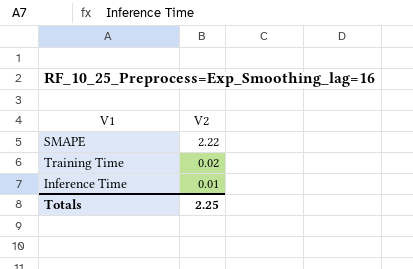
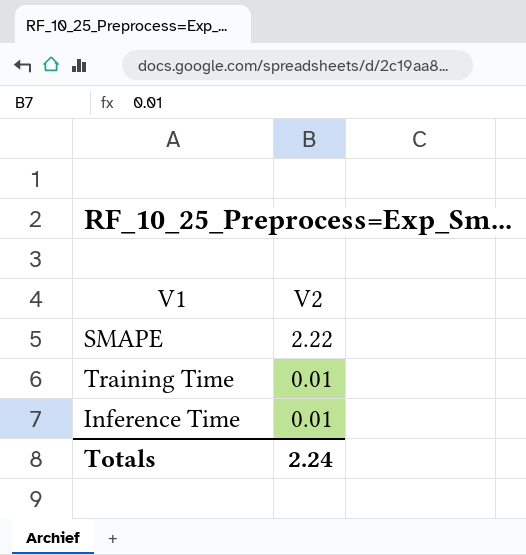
Training Time | V2: 0.02 -> 0.01
Totals | V2: 2.25 -> 2.24

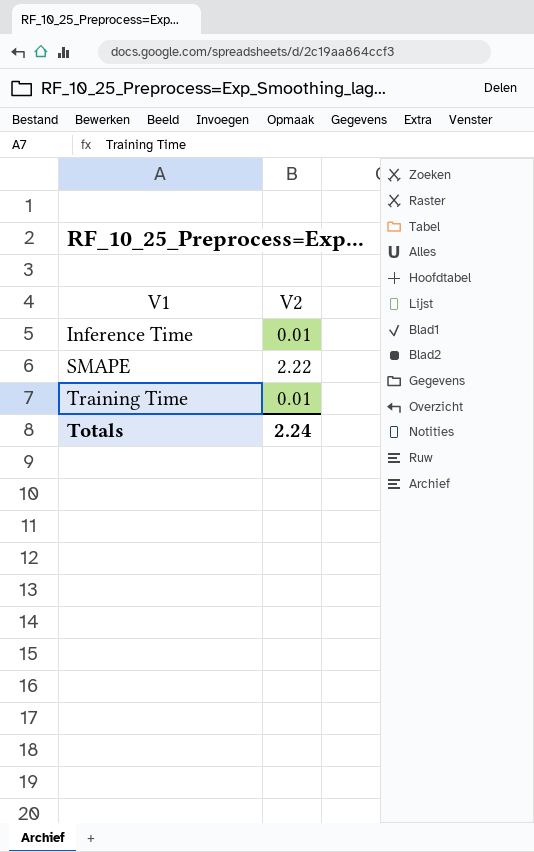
row order: V2 descending -> V1 ascending

